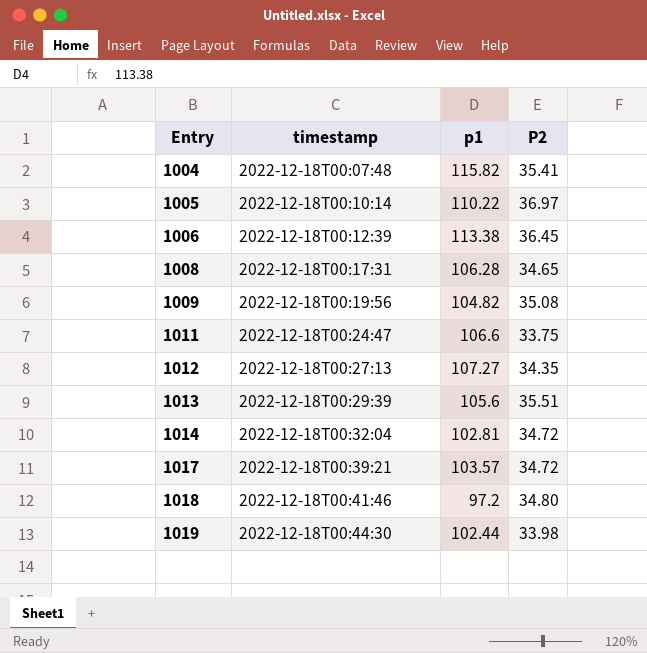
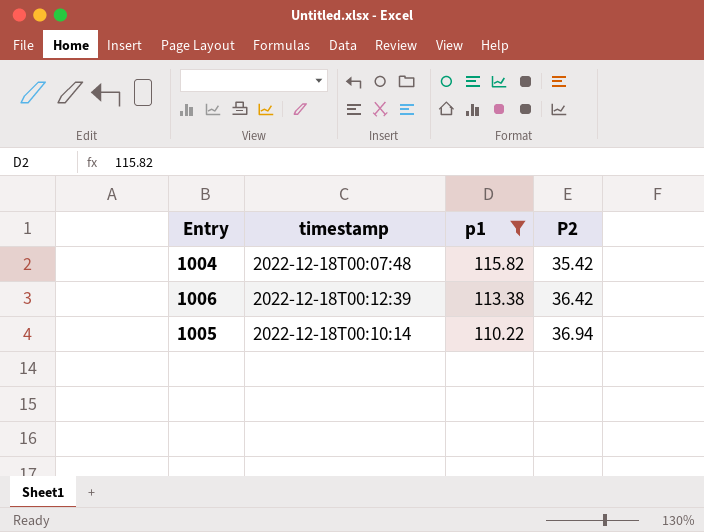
filter: none -> p1 >= 110.22
row order: Entry ascending -> p1 descending
1004 | P2: 35.41 -> 35.42
1006 | P2: 36.45 -> 36.42
1005 | P2: 36.97 -> 36.94

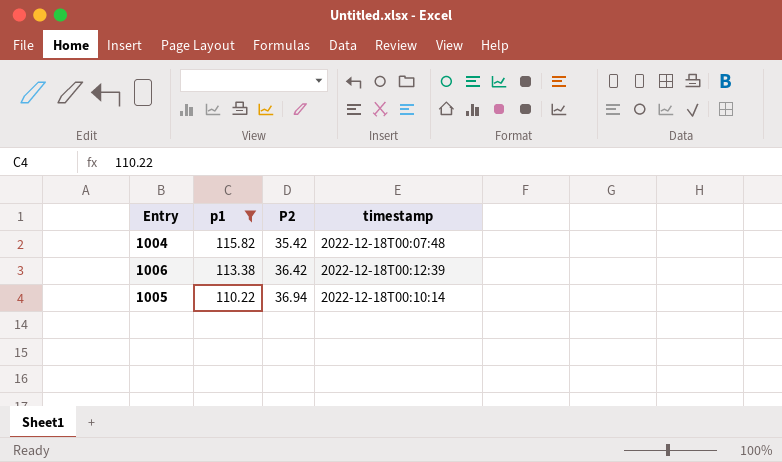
column timestamp | position: 2 -> 4

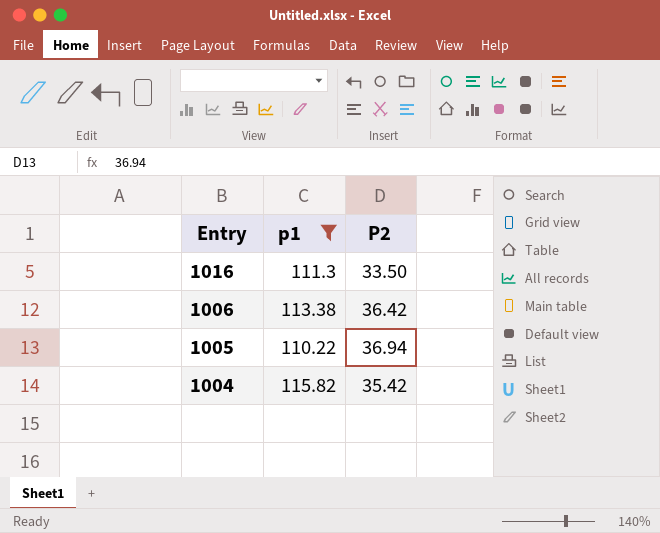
row order: p1 descending -> Entry descending
column timestamp | position: 4 -> none
row 1016: none -> 111.3 | 33.50

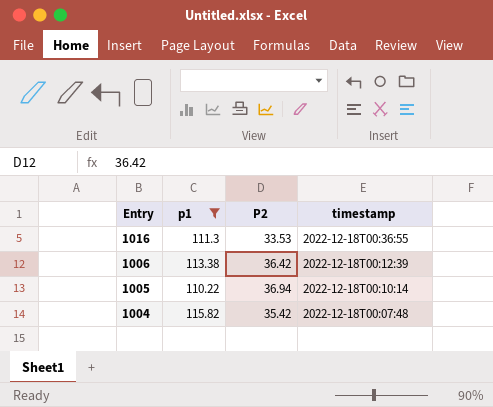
column timestamp | position: none -> 4
1016 | P2: 33.50 -> 33.53

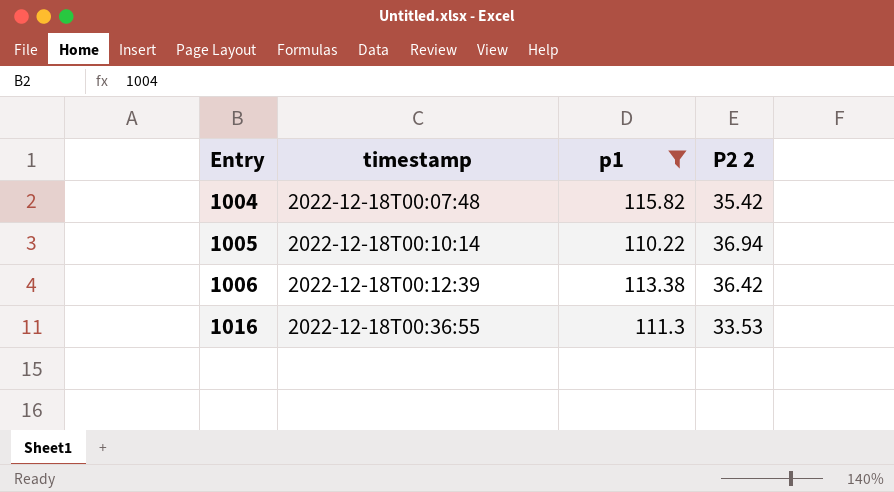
row order: Entry descending -> Entry ascending
column timestamp | position: 4 -> 2
column name: P2 -> P2 2

